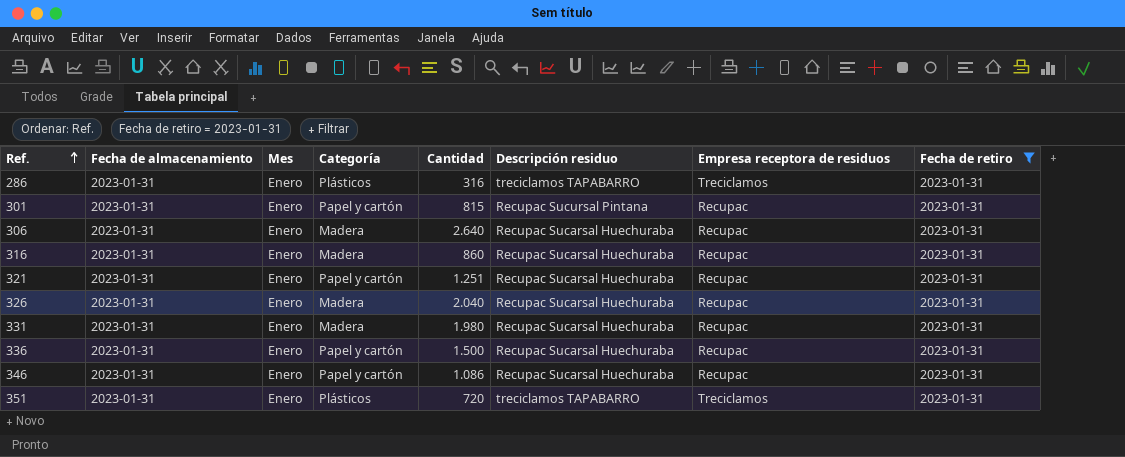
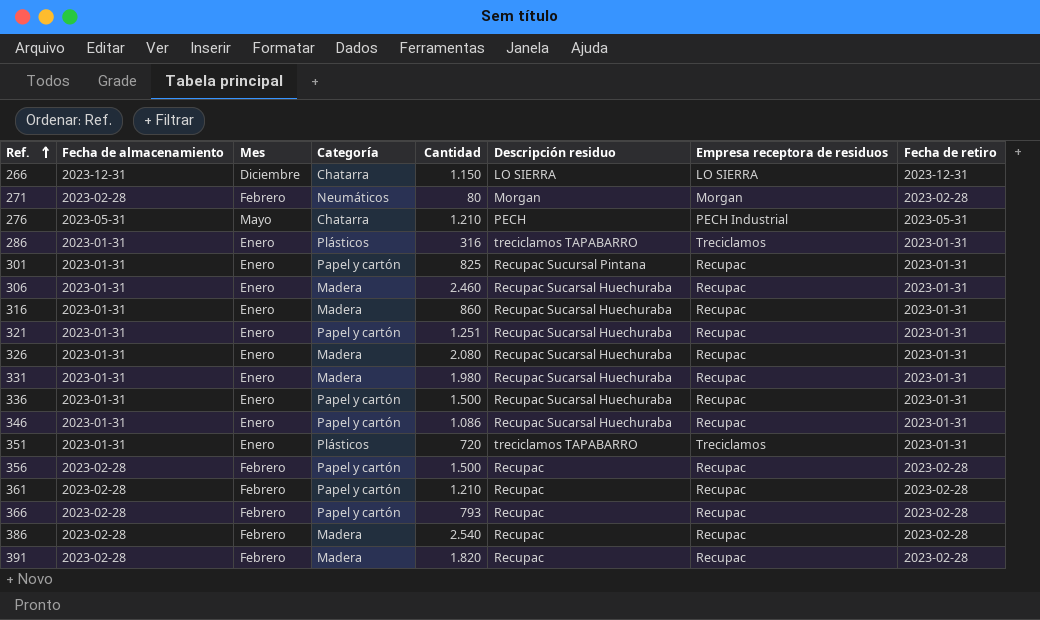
filter: Fecha de retiro = 2023-01-31 -> none
301 | Cantidad: 815 -> 825
306 | Cantidad: 2.640 -> 2.460
326 | Cantidad: 2.040 -> 2.080

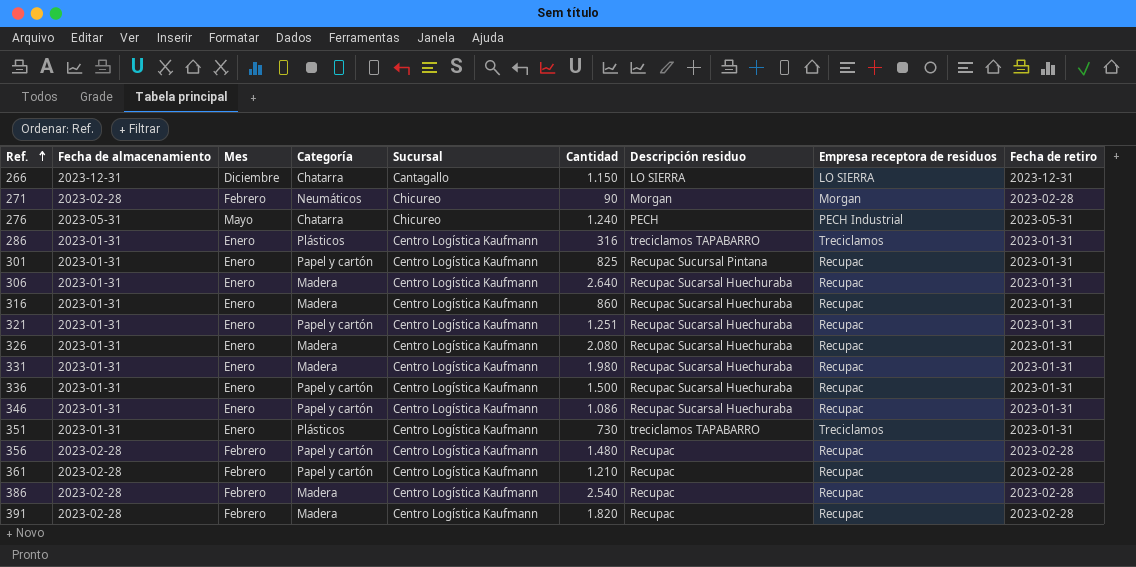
column Sucursal | position: none -> 5
row 366: 2023-02-28 | Febrero | Papel y cartón | 793 | Recupac | Recupac | 2023-02-28 -> none
271 | Cantidad: 80 -> 90
276 | Cantidad: 1.210 -> 1.240
306 | Cantidad: 2.460 -> 2.640
351 | Cantidad: 720 -> 730
356 | Cantidad: 1.500 -> 1.480

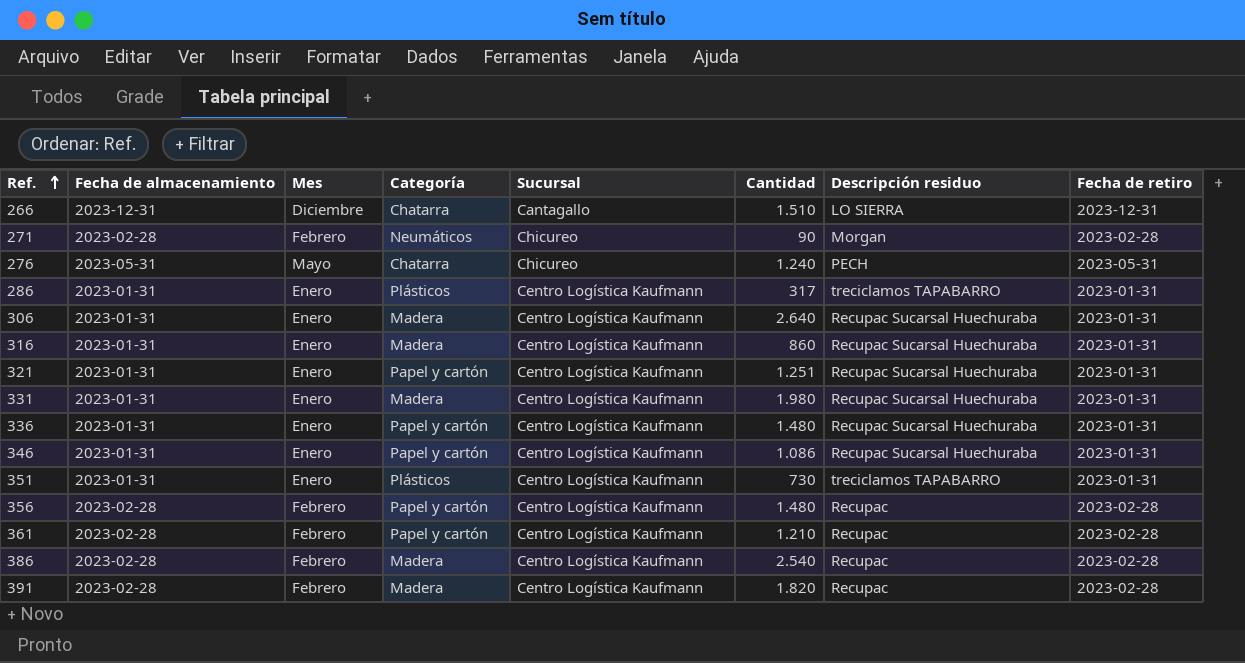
column Empresa receptora de residuos | position: 8 -> none
row 301: 2023-01-31 | Enero | Papel y cartón | Centro Logística Kaufmann | 825 | Recupac Sucursal Pintana | Recupac | 2023-01-31 -> none
row 326: 2023-01-31 | Enero | Madera | Centro Logística Kaufmann | 2.080 | Recupac Sucarsal Huechuraba | Recupac | 2023-01-31 -> none
266 | Cantidad: 1.150 -> 1.510
286 | Cantidad: 316 -> 317
336 | Cantidad: 1.500 -> 1.480

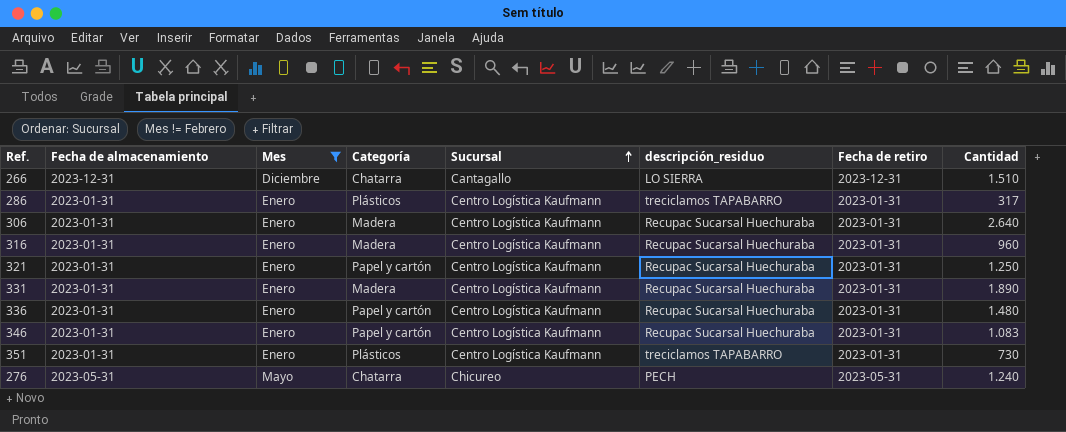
filter: none -> Mes != Febrero
row order: Ref. ascending -> Sucursal ascending
column name: Descripción residuo -> descripción_residuo
column Cantidad | position: 6 -> 8
316 | Cantidad: 860 -> 960
321 | Cantidad: 1.251 -> 1.250
331 | Cantidad: 1.980 -> 1.890
346 | Cantidad: 1.086 -> 1.083

